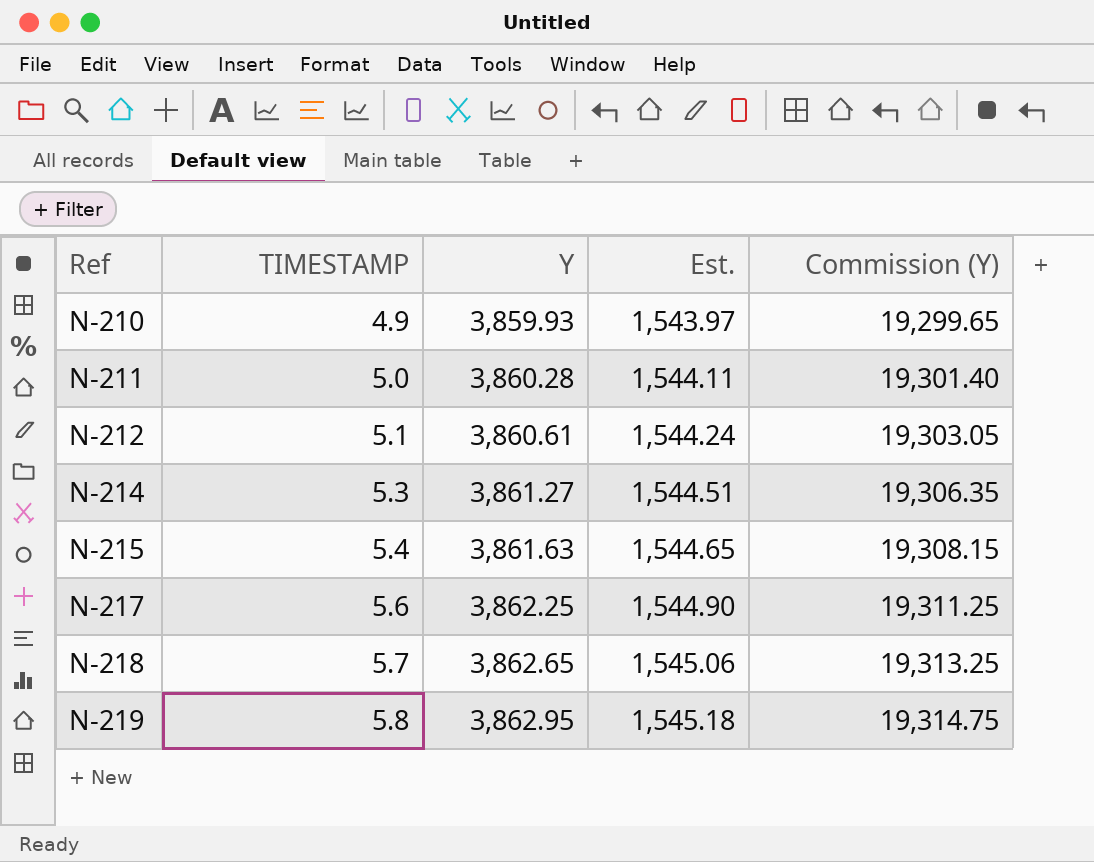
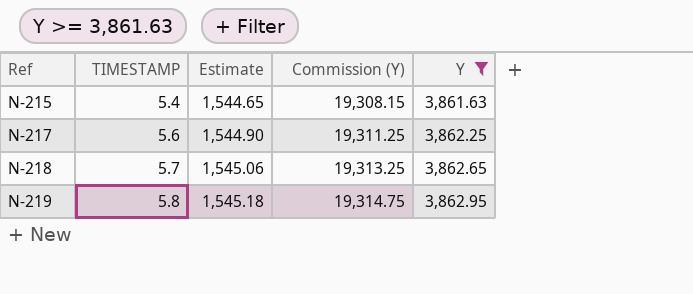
filter: none -> Y >= 3,861.63
column name: Est. -> Estimate
column Y | position: 3 -> 5

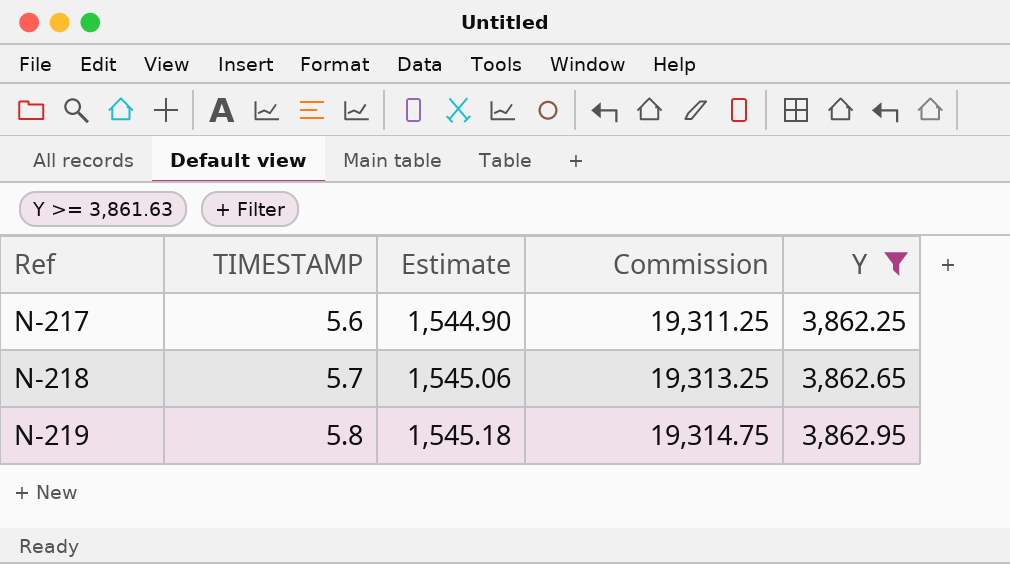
column name: Commission (Y) -> Commission
row N-215: 5.4 | 1,544.65 | 19,308.15 | 3,861.63 -> none

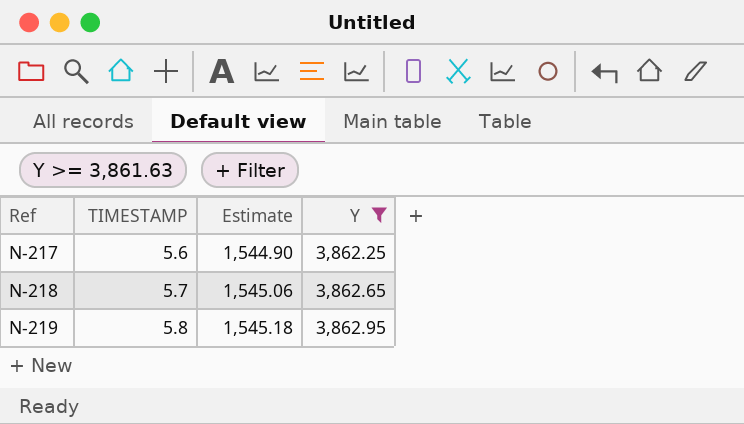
column Commission | formula: [Y] * 5 -> none

